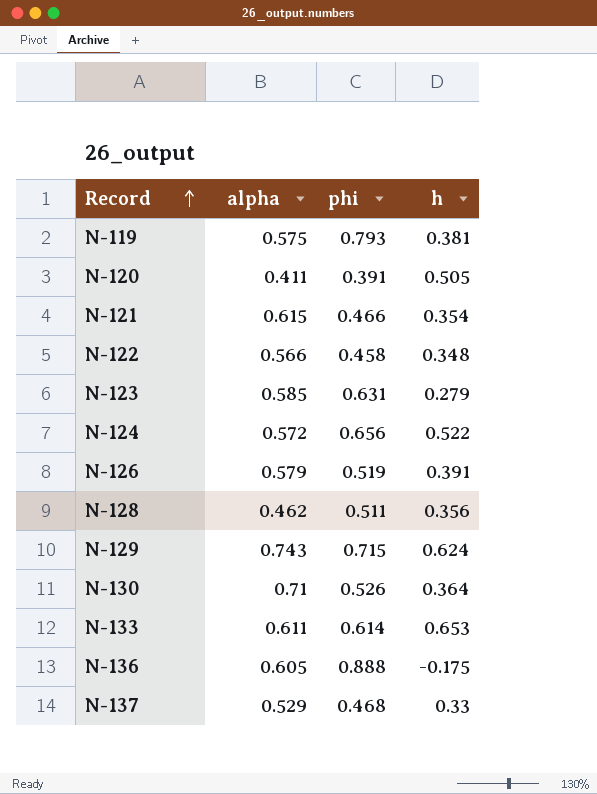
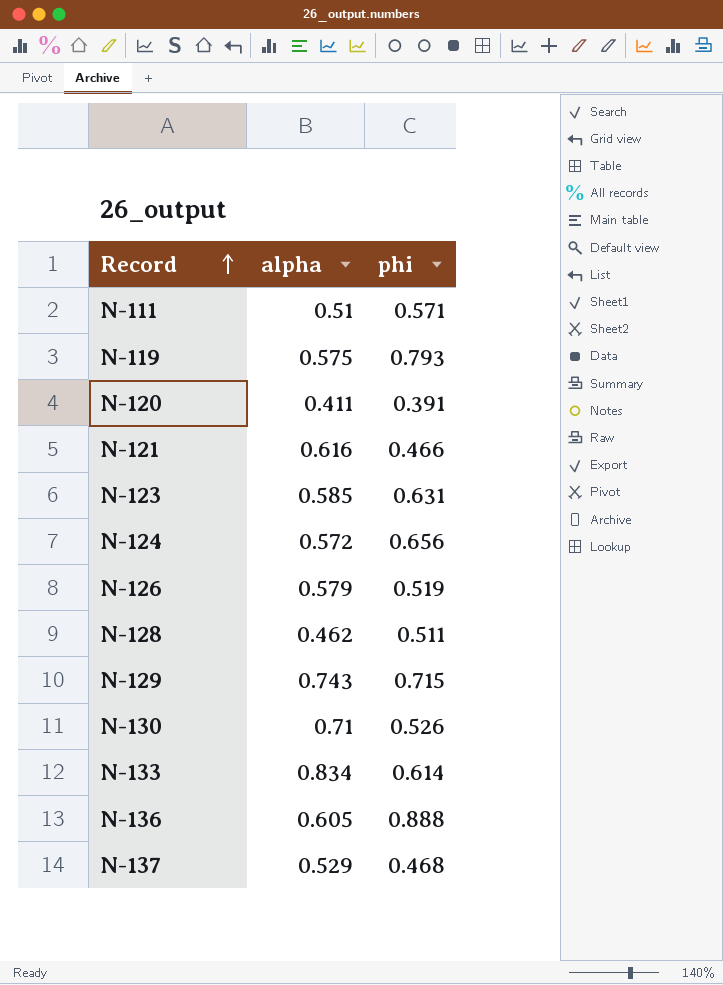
column h | position: 4 -> none
row N-122: 0.566 | 0.458 | 0.348 -> none
row N-111: none -> 0.51 | 0.571
N-121 | alpha: 0.615 -> 0.616
N-133 | alpha: 0.611 -> 0.834

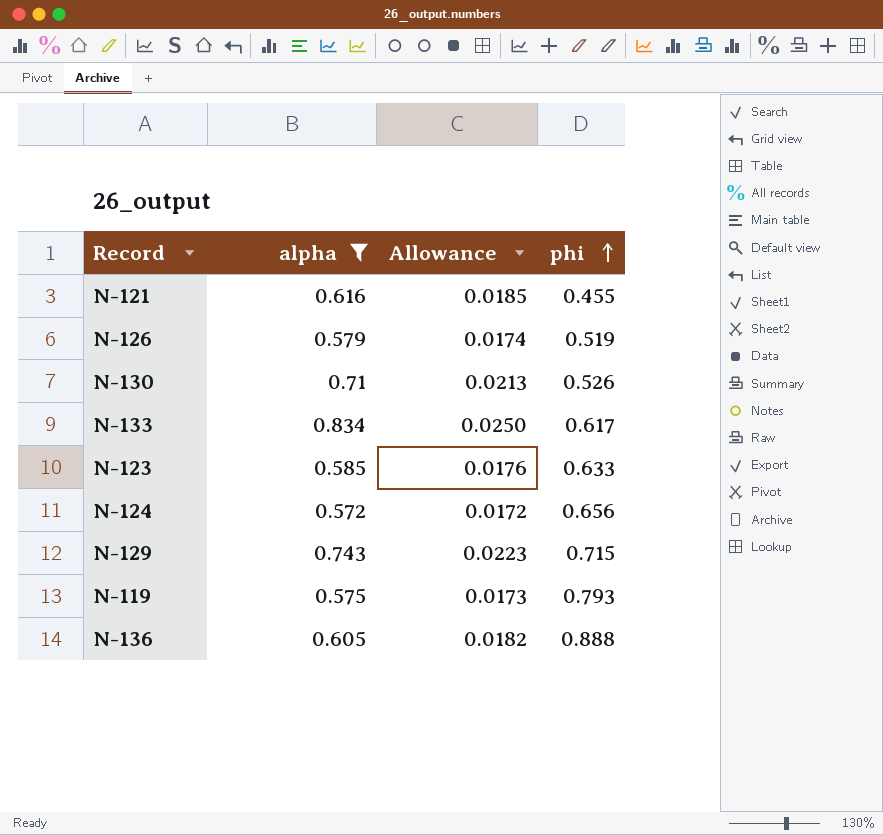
filter: none -> alpha >= 0.572
row order: Record ascending -> phi ascending
column Allowance | formula: none -> [alpha] * 0.03
N-121 | phi: 0.466 -> 0.455
N-133 | phi: 0.614 -> 0.617
N-123 | phi: 0.631 -> 0.633

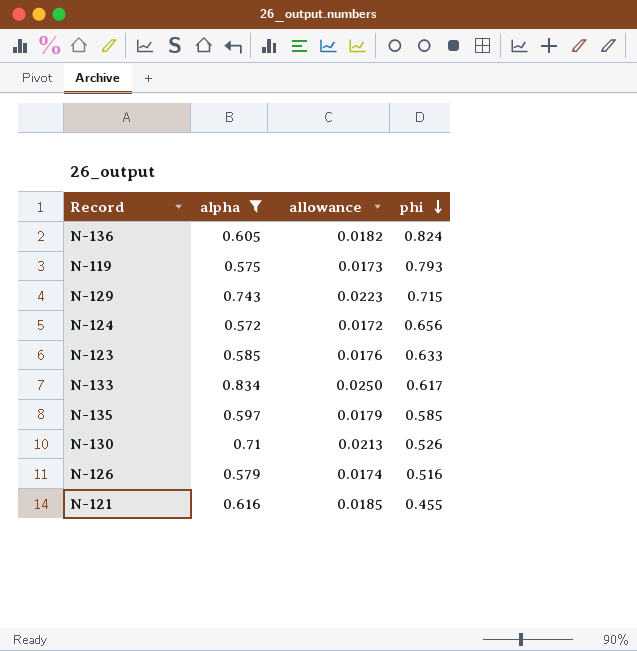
row order: phi ascending -> phi descending
column name: Allowance -> allowance
N-136 | phi: 0.888 -> 0.824
row N-135: none -> 0.597 | 0.0179 | 0.585
N-126 | phi: 0.519 -> 0.516

